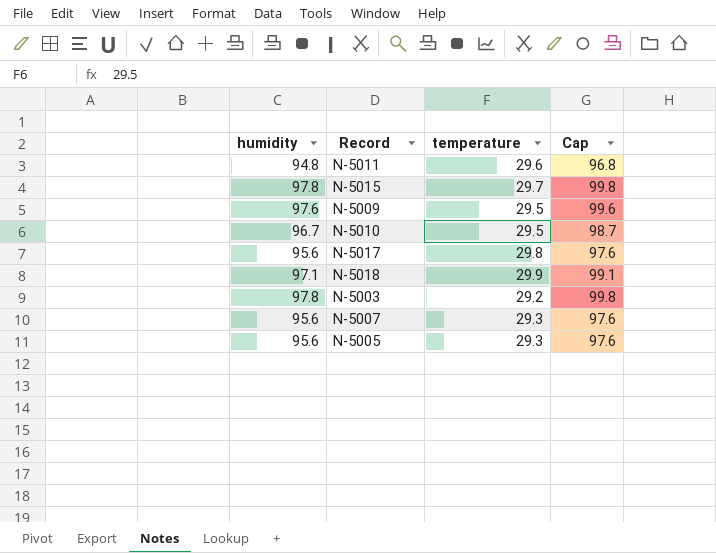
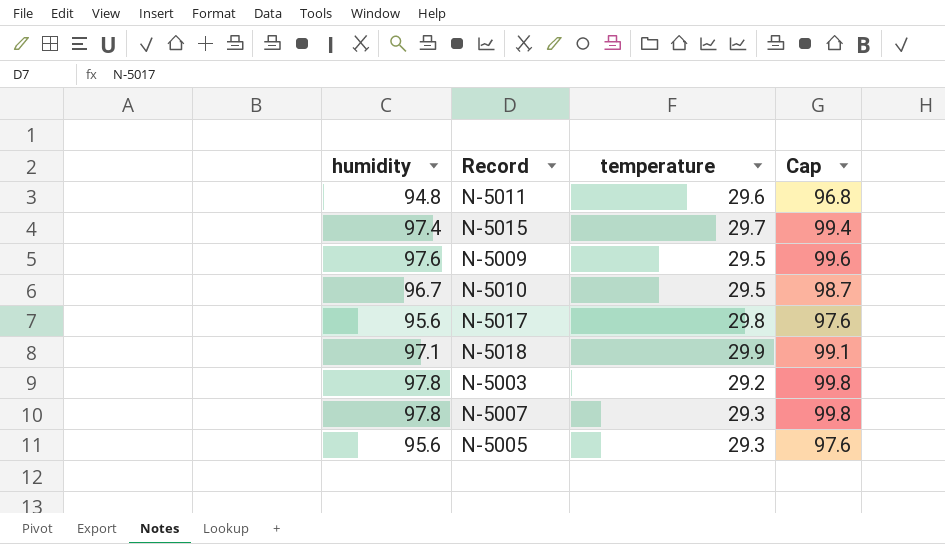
N-5015 | humidity: 97.8 -> 97.4
N-5015 | Cap: 99.8 -> 99.4
N-5007 | humidity: 95.6 -> 97.8
N-5007 | Cap: 97.6 -> 99.8

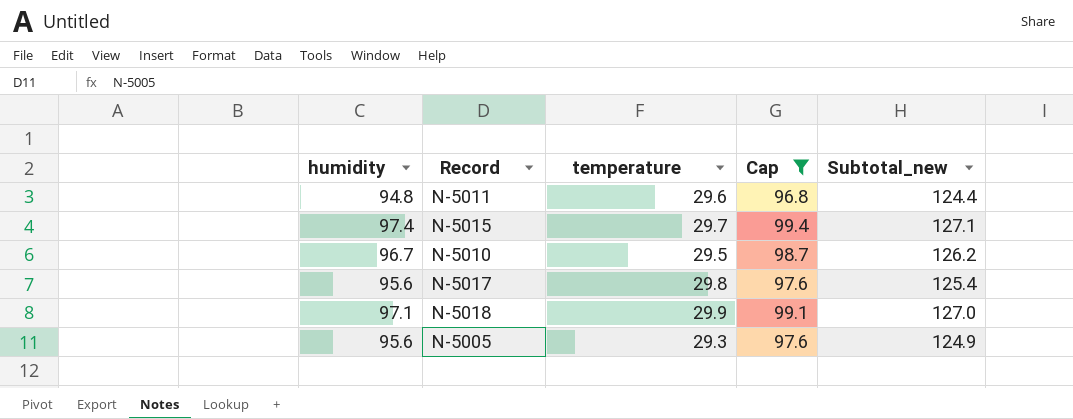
filter: none -> Cap <= 99.4
column Subtotal_new | formula: none -> [humidity] + [temperature]

